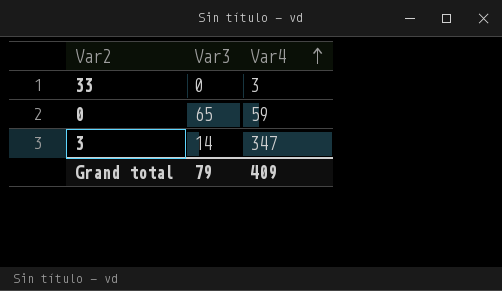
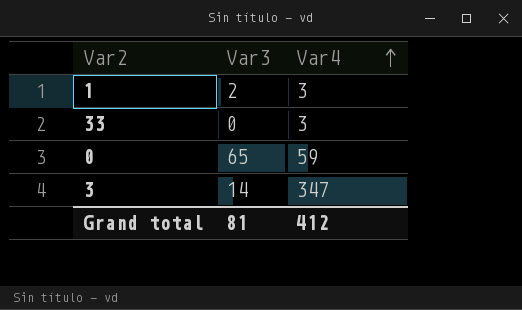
row 1: none -> 2 | 3
Grand total | Var3: 79 -> 81
Grand total | Var4: 409 -> 412

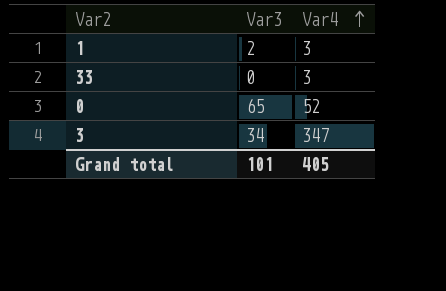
0 | Var4: 59 -> 52
3 | Var3: 14 -> 34
Grand total | Var3: 81 -> 101
Grand total | Var4: 412 -> 405

